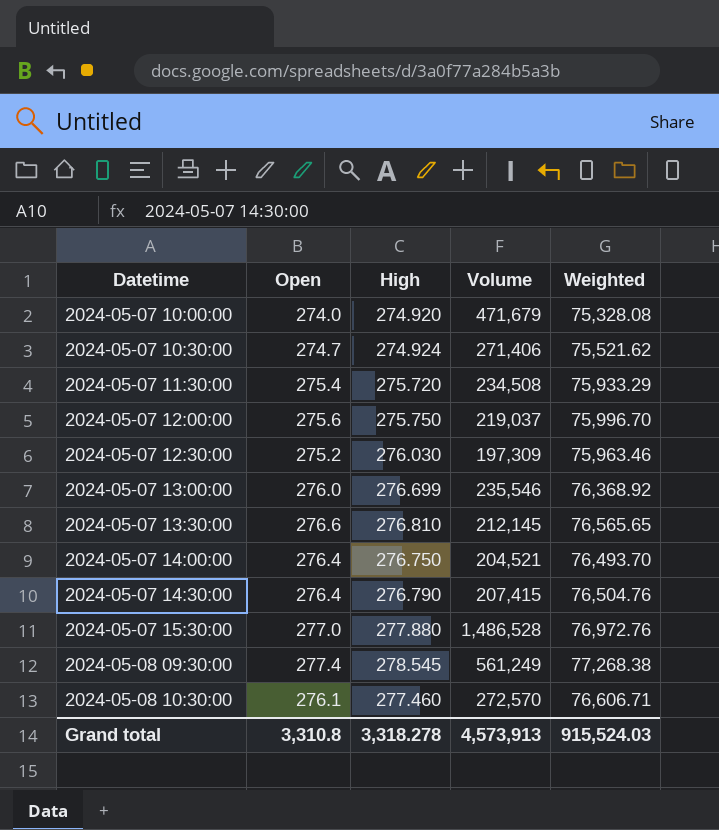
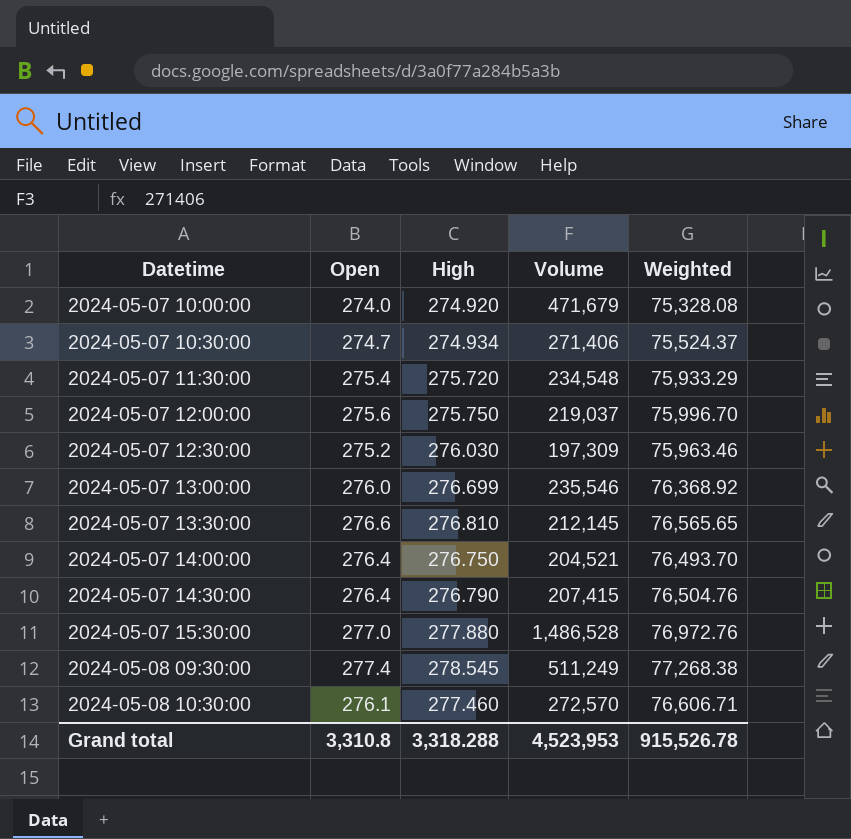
2024-05-07 10:30:00 | High: 274.924 -> 274.934
2024-05-07 10:30:00 | Weighted: 75,521.62 -> 75,524.37
2024-05-07 11:30:00 | Volume: 234,508 -> 234,548
2024-05-08 09:30:00 | Volume: 561,249 -> 511,249
Grand total | High: 3,318.278 -> 3,318.288
Grand total | Volume: 4,573,913 -> 4,523,953
Grand total | Weighted: 915,524.03 -> 915,526.78

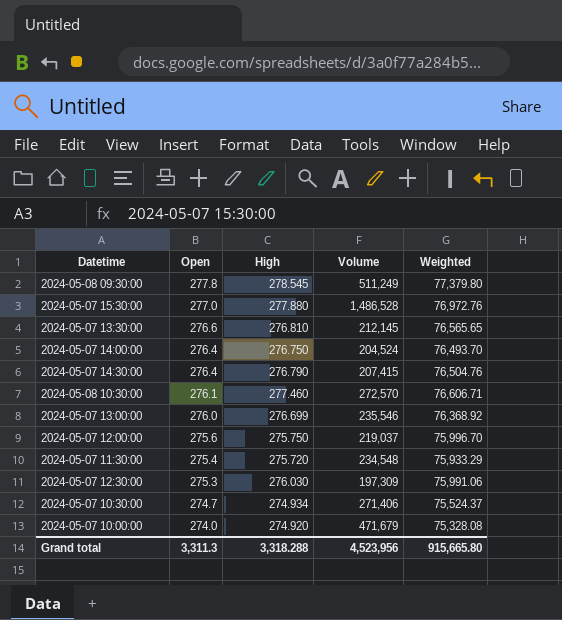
row order: Datetime ascending -> Open descending
2024-05-08 09:30:00 | Open: 277.4 -> 277.8
2024-05-08 09:30:00 | Weighted: 77,268.38 -> 77,379.80
2024-05-07 14:00:00 | Volume: 204,521 -> 204,524
2024-05-07 12:30:00 | Open: 275.2 -> 275.3
2024-05-07 12:30:00 | Weighted: 75,963.46 -> 75,991.06
Grand total | Open: 3,310.8 -> 3,311.3
Grand total | Volume: 4,523,953 -> 4,523,956
Grand total | Weighted: 915,526.78 -> 915,665.80

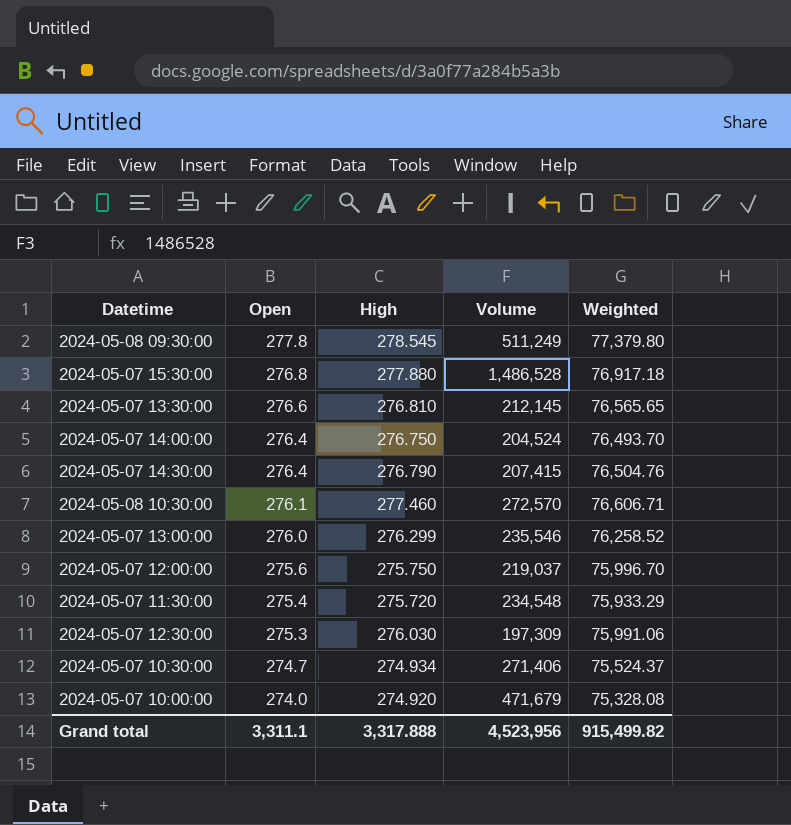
2024-05-07 15:30:00 | Open: 277.0 -> 276.8
2024-05-07 15:30:00 | Weighted: 76,972.76 -> 76,917.18
2024-05-07 13:00:00 | High: 276.699 -> 276.299
2024-05-07 13:00:00 | Weighted: 76,368.92 -> 76,258.52
Grand total | Open: 3,311.3 -> 3,311.1
Grand total | High: 3,318.288 -> 3,317.888
Grand total | Weighted: 915,665.80 -> 915,499.82

